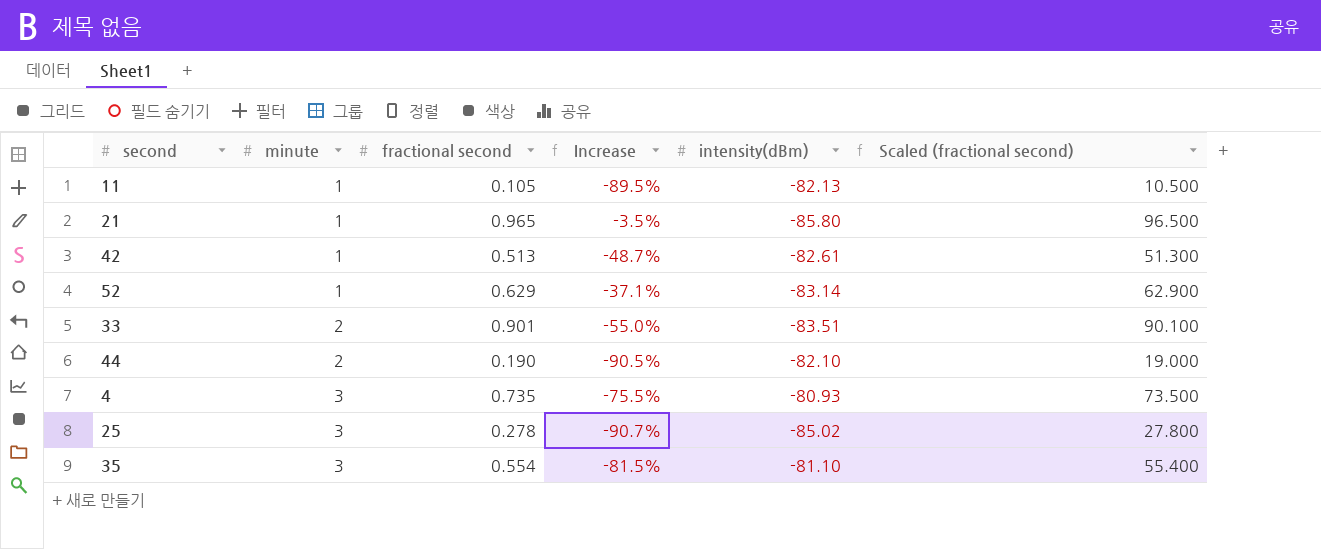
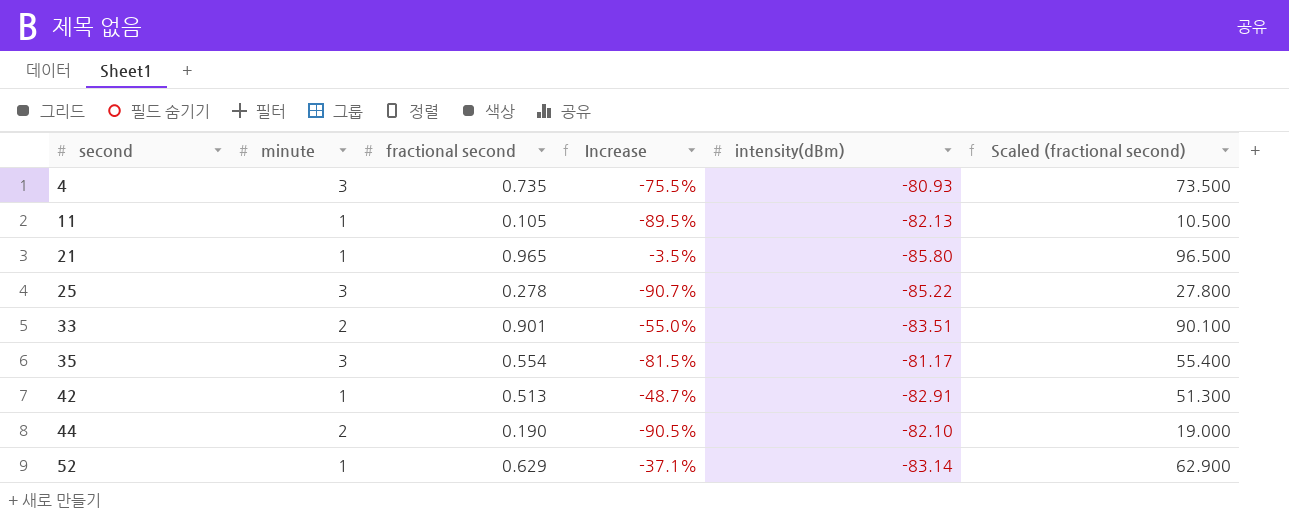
row order: minute ascending -> second ascending
25 | intensity(dBm): -85.02 -> -85.22
35 | intensity(dBm): -81.10 -> -81.17
42 | intensity(dBm): -82.61 -> -82.91

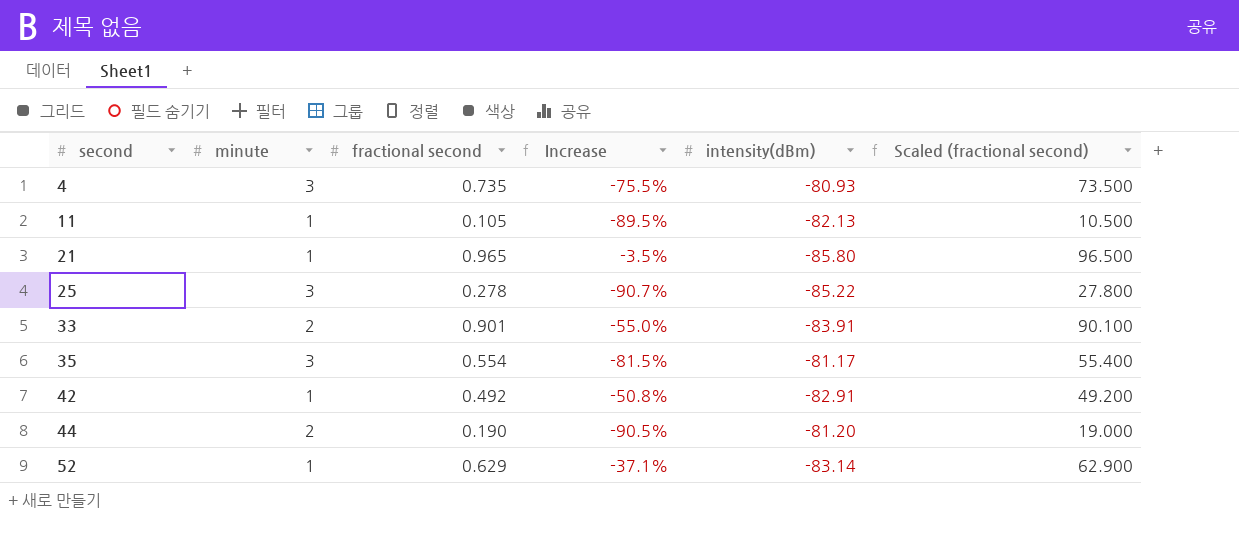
33 | intensity(dBm): -83.51 -> -83.91
42 | fractional second: 0.513 -> 0.492
42 | Increase: -48.7% -> -50.8%
42 | Scaled (fractional second): 51.300 -> 49.200
44 | intensity(dBm): -82.10 -> -81.20

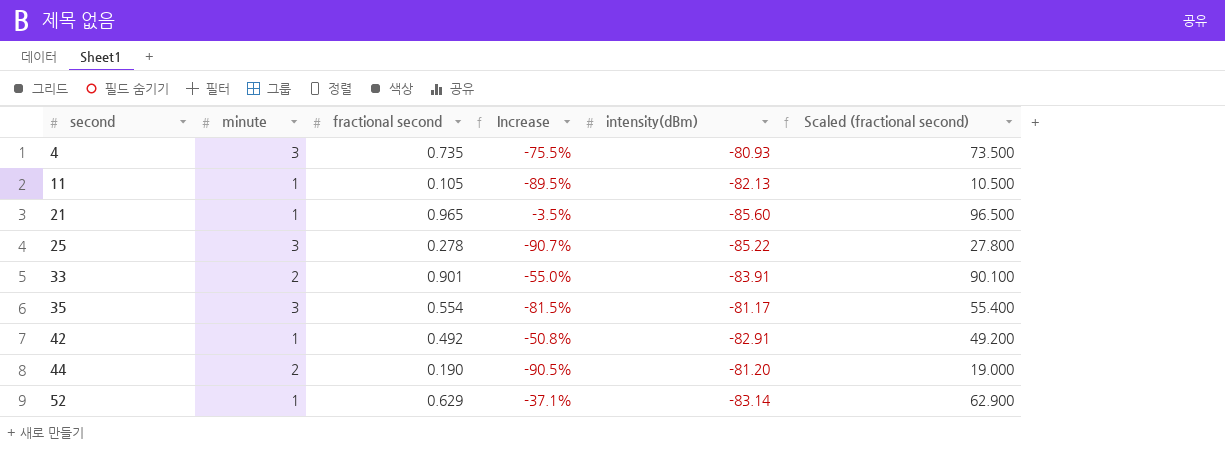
21 | intensity(dBm): -85.80 -> -85.60

